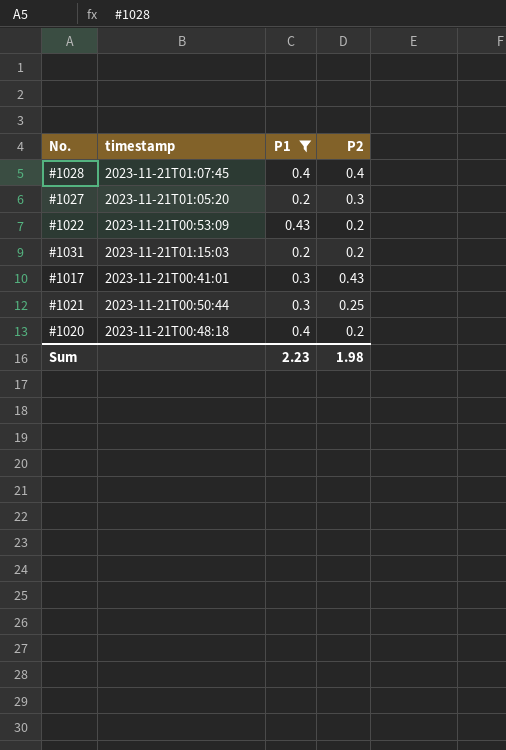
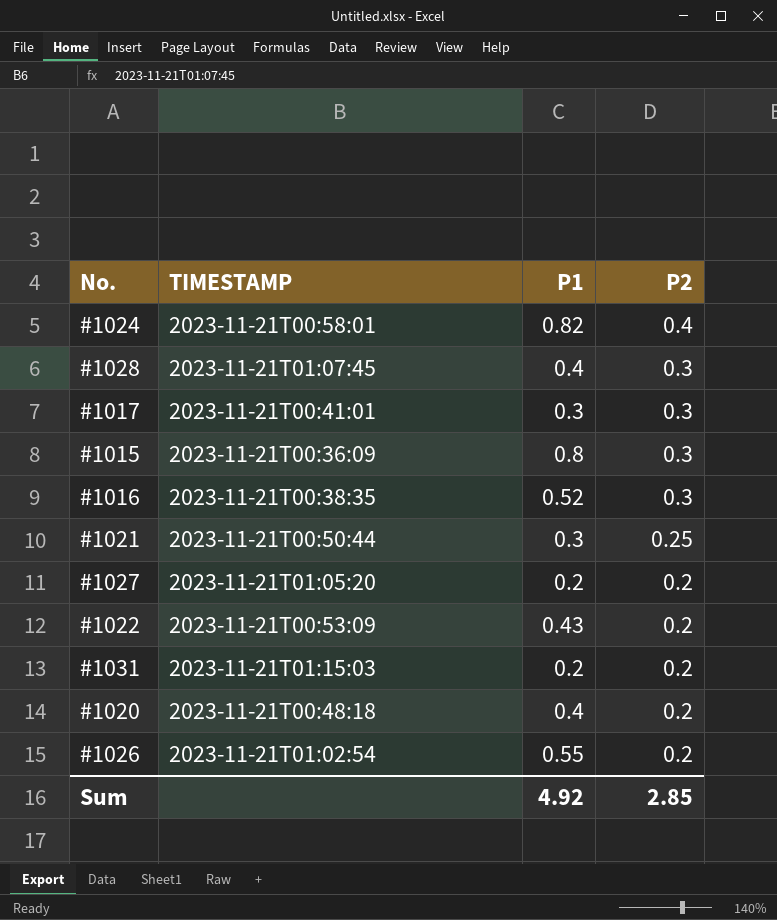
filter: P1 <= 0.43 -> none
row order: none -> P2 descending
column name: timestamp -> TIMESTAMP
#1028 | P2: 0.4 -> 0.3
#1017 | P2: 0.43 -> 0.3
#1027 | P2: 0.3 -> 0.2
Sum | P1: 2.23 -> 4.92
Sum | P2: 1.98 -> 2.85

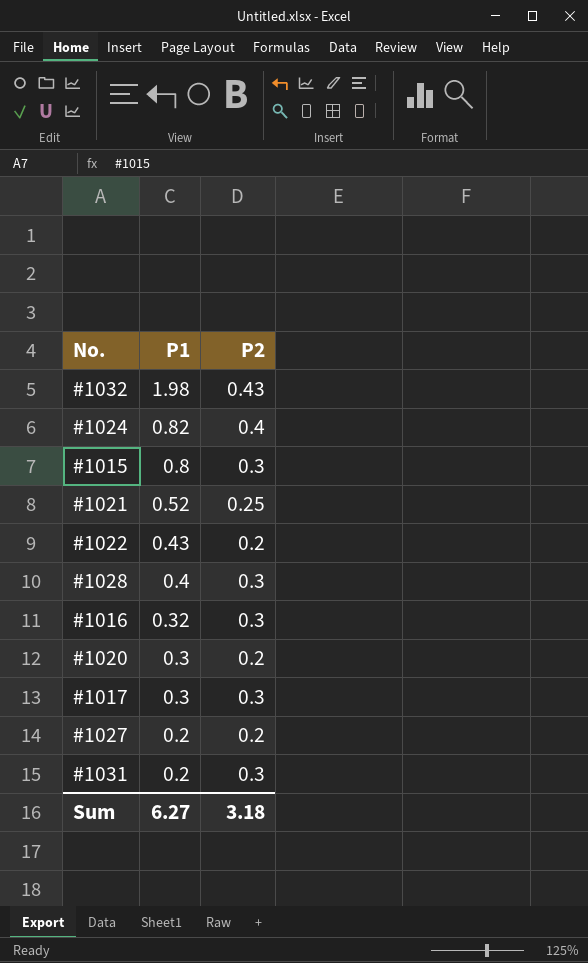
row order: P2 descending -> P1 descending
column TIMESTAMP | position: 2 -> none
row #1026: 2023-11-21T01:02:54 | 0.55 | 0.2 -> none
row #1032: none -> 1.98 | 0.43
#1021 | P1: 0.3 -> 0.52
#1016 | P1: 0.52 -> 0.32
#1020 | P1: 0.4 -> 0.3
#1031 | P2: 0.2 -> 0.3
Sum | P1: 4.92 -> 6.27
Sum | P2: 2.85 -> 3.18

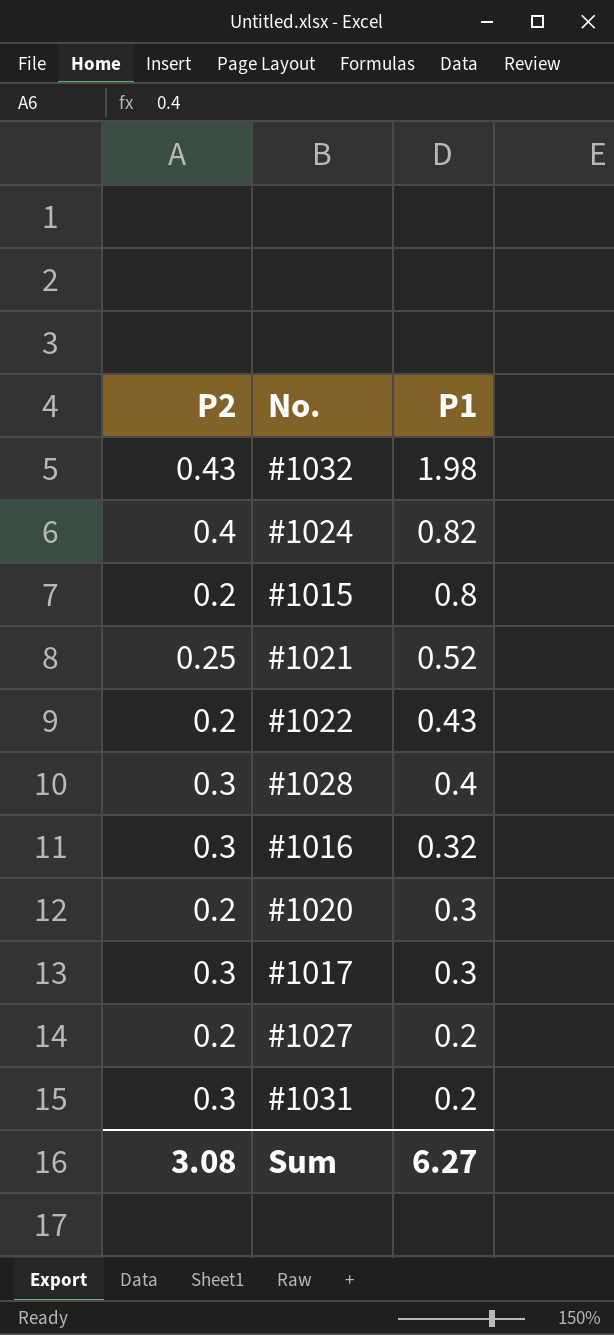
column P2 | position: 3 -> 1
#1015 | P2: 0.3 -> 0.2
Sum | P2: 3.18 -> 3.08

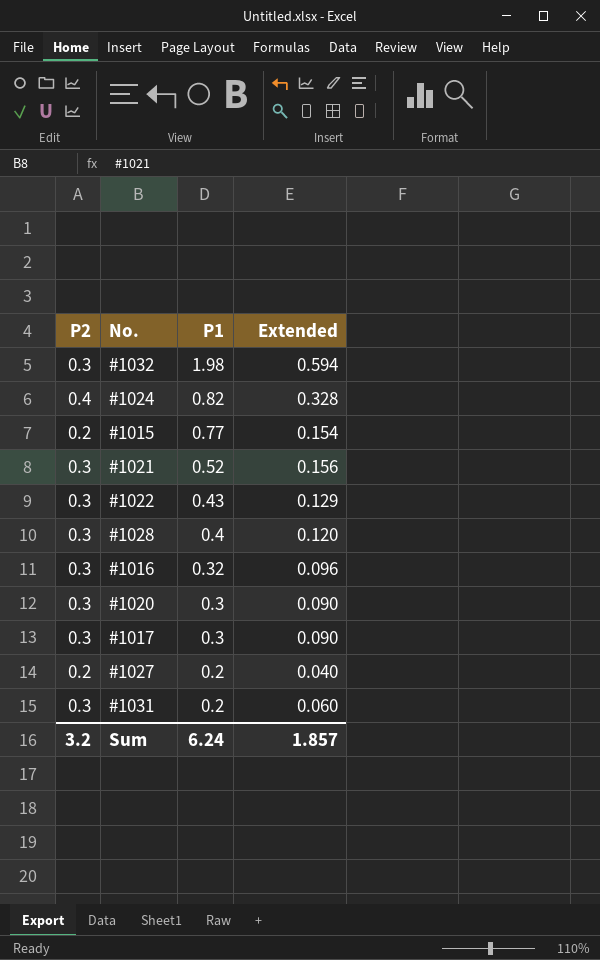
column Extended | formula: none -> [P2] * [P1]
#1032 | P2: 0.43 -> 0.3
#1015 | P1: 0.8 -> 0.77
#1021 | P2: 0.25 -> 0.3
#1022 | P2: 0.2 -> 0.3
#1020 | P2: 0.2 -> 0.3
Sum | P2: 3.08 -> 3.2
Sum | P1: 6.27 -> 6.24

